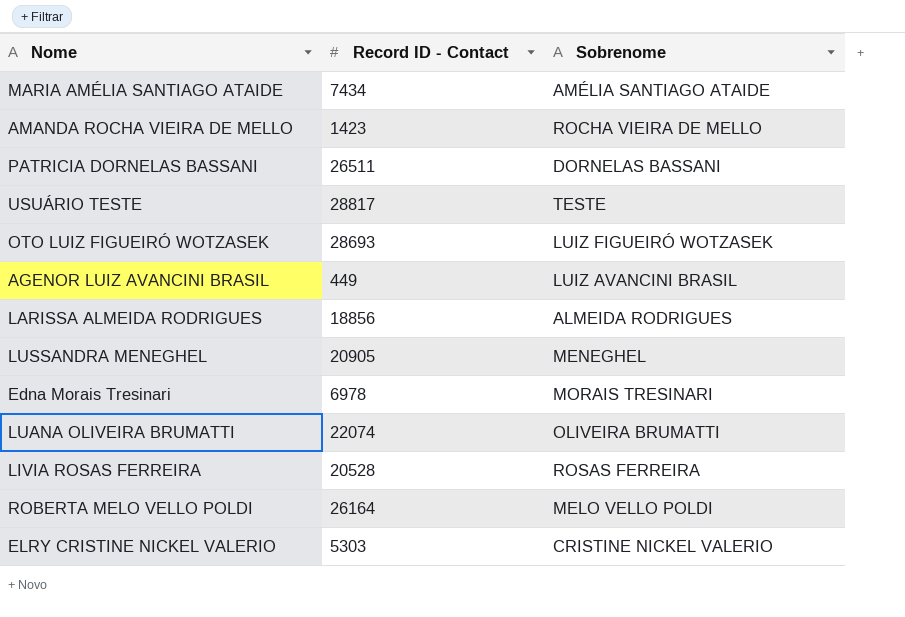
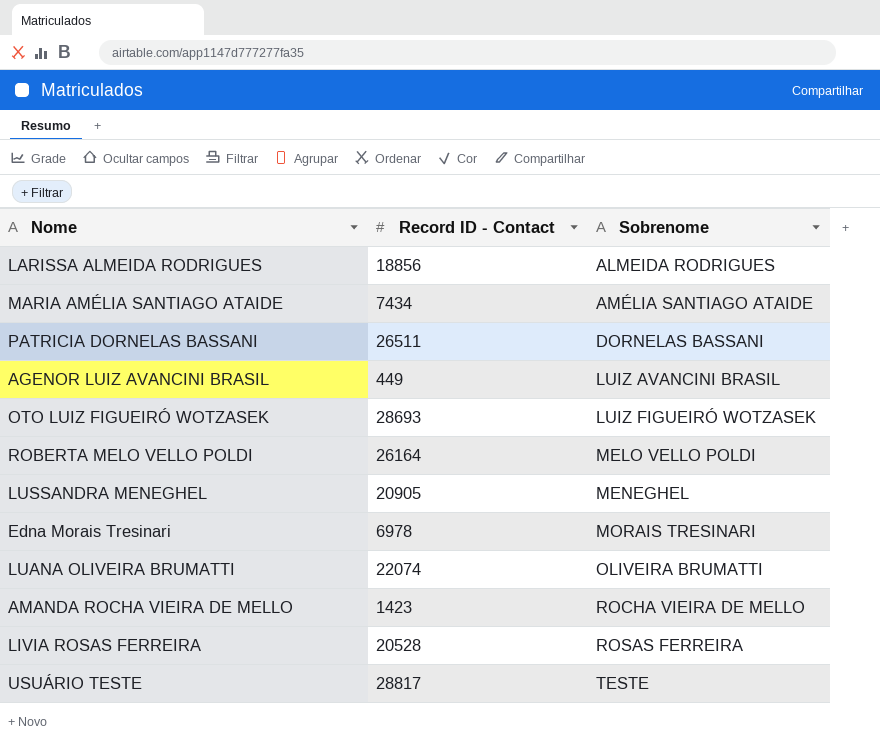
row order: none -> Sobrenome ascending
row ELRY CRISTINE NICKEL VALERIO: 5303 | CRISTINE NICKEL VALERIO -> none

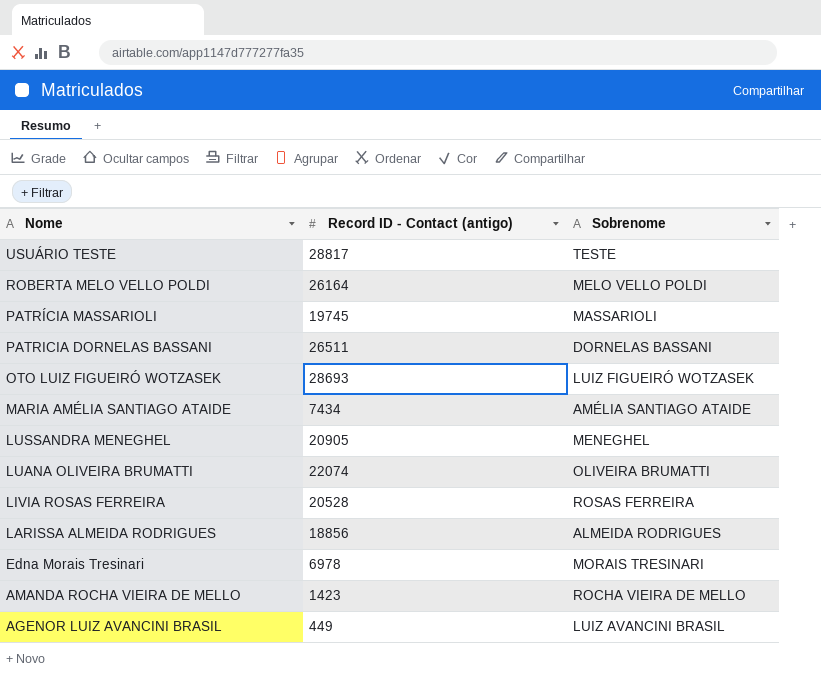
row order: Sobrenome ascending -> Nome descending
column name: Record ID - Contact -> Record ID - Contact (antigo)
row PATRÍCIA MASSARIOLI: none -> 19745 | MASSARIOLI

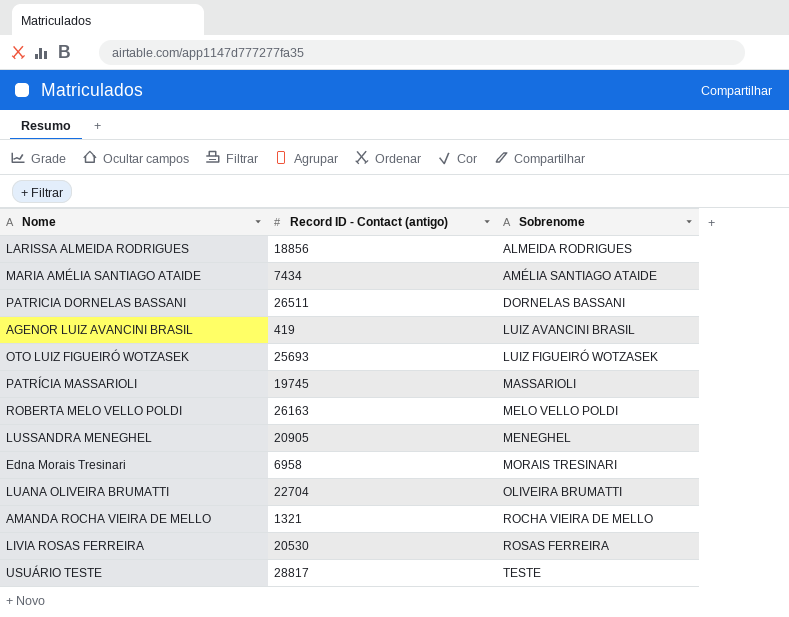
row order: Nome descending -> Sobrenome ascending
AGENOR LUIZ AVANCINI BRASIL | Record ID - Contact (antigo): 449 -> 419
OTO LUIZ FIGUEIRÓ WOTZASEK | Record ID - Contact (antigo): 28693 -> 25693
ROBERTA MELO VELLO POLDI | Record ID - Contact (antigo): 26164 -> 26163
Edna Morais Tresinari | Record ID - Contact (antigo): 6978 -> 6958
LUANA OLIVEIRA BRUMATTI | Record ID - Contact (antigo): 22074 -> 22704
AMANDA ROCHA VIEIRA DE MELLO | Record ID - Contact (antigo): 1423 -> 1321
LIVIA ROSAS FERREIRA | Record ID - Contact (antigo): 20528 -> 20530

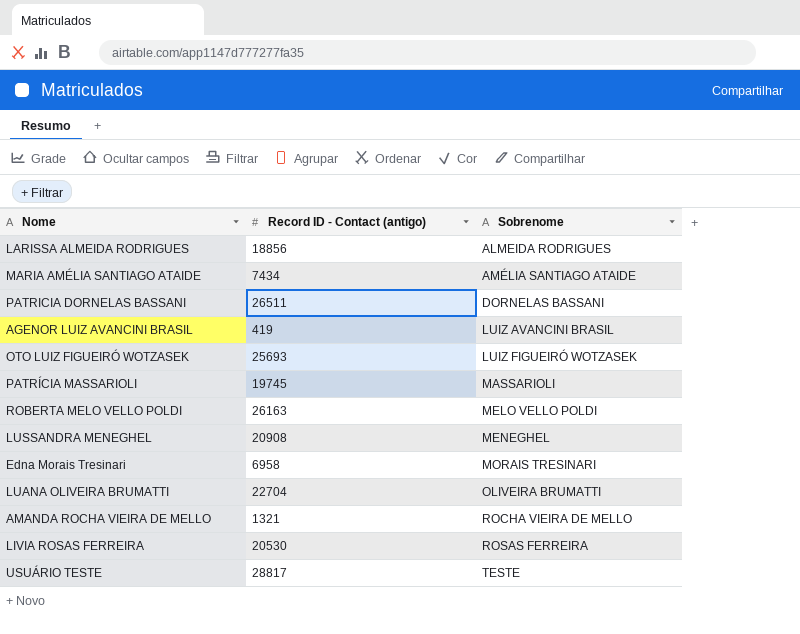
LUSSANDRA MENEGHEL | Record ID - Contact (antigo): 20905 -> 20908

